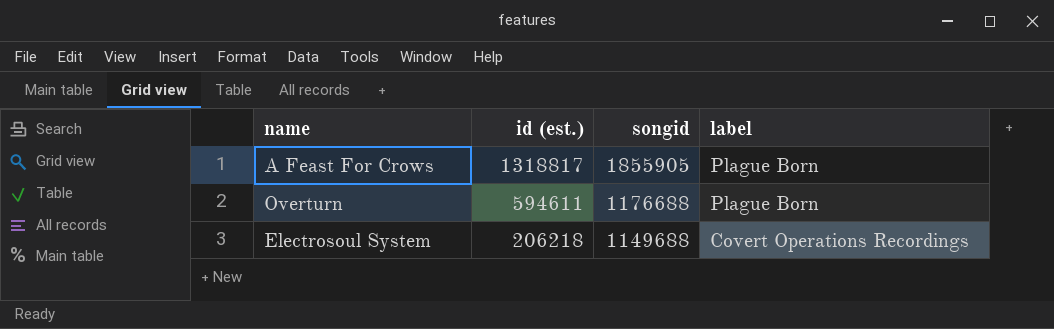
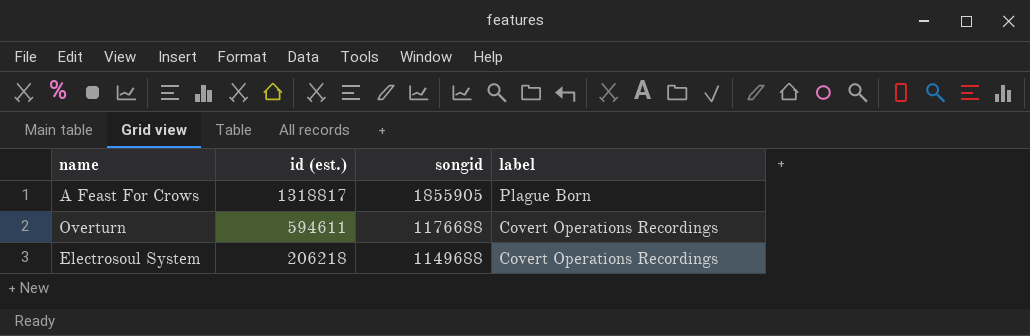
Overturn | label: Plague Born -> Covert Operations Recordings

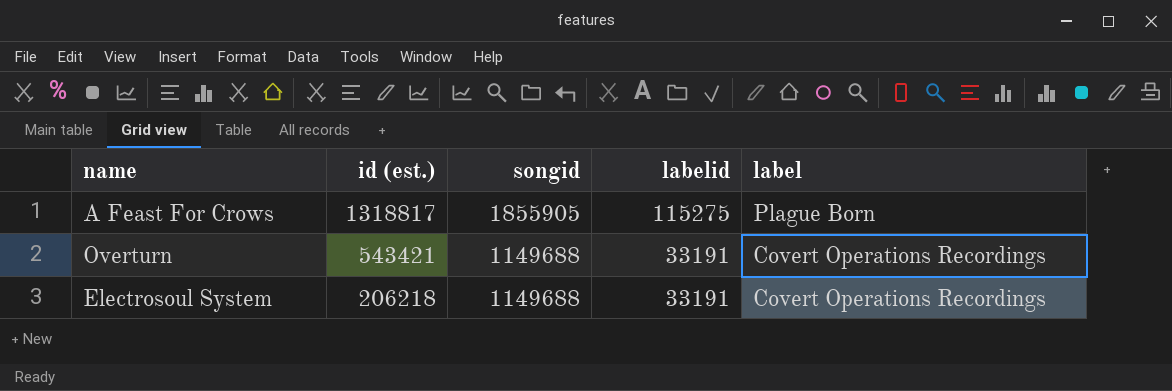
column labelid | position: none -> 4
Overturn | id (est.): 594611 -> 543421
Overturn | songid: 1176688 -> 1149688

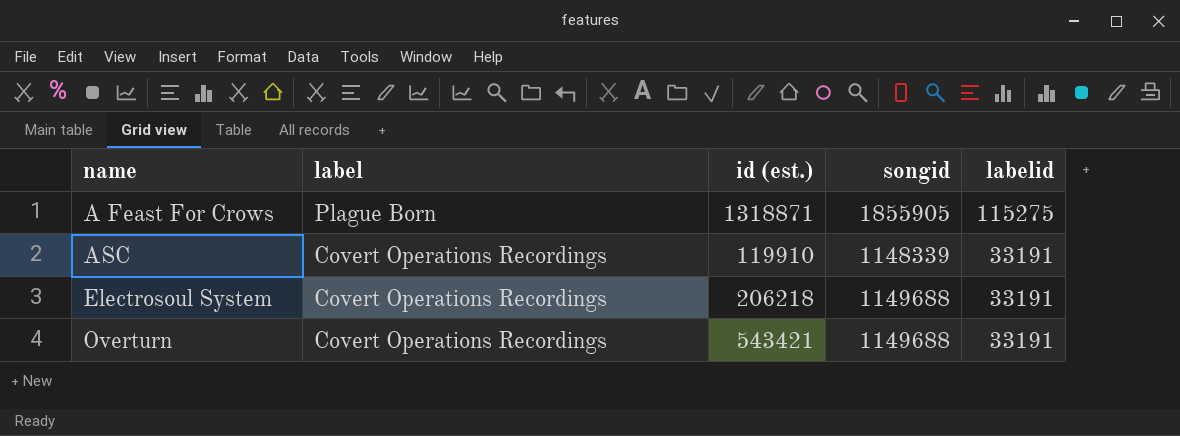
row order: id (est.) descending -> name ascending
column label | position: 5 -> 2
A Feast For Crows | id (est.): 1318817 -> 1318871
row ASC: none -> Covert Operations Recordings | 119910 | 1148339 | 33191

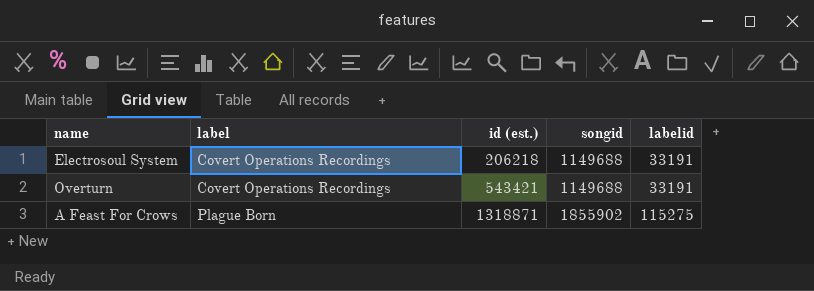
row order: name ascending -> label ascending
row ASC: Covert Operations Recordings | 119910 | 1148339 | 33191 -> none
A Feast For Crows | songid: 1855905 -> 1855902

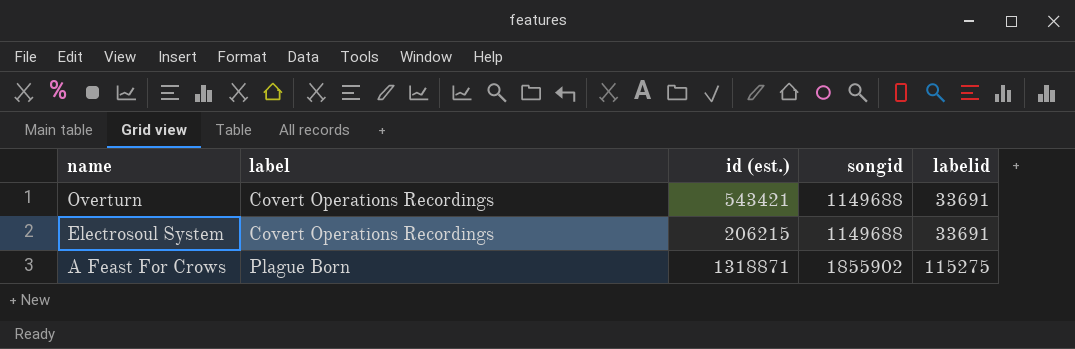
row order: label ascending -> name descending
Overturn | labelid: 33191 -> 33691
Electrosoul System | id (est.): 206218 -> 206215
Electrosoul System | labelid: 33191 -> 33691

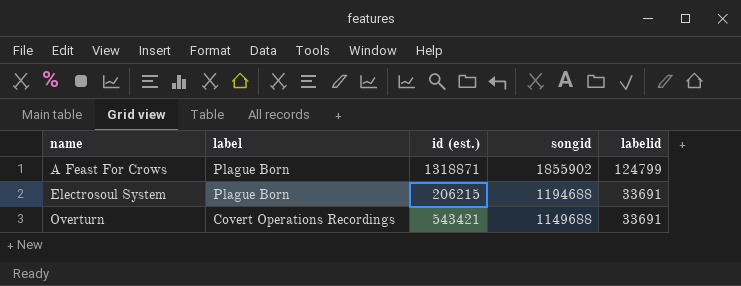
row order: name descending -> name ascending
A Feast For Crows | labelid: 115275 -> 124799
Electrosoul System | label: Covert Operations Recordings -> Plague Born
Electrosoul System | songid: 1149688 -> 1194688

